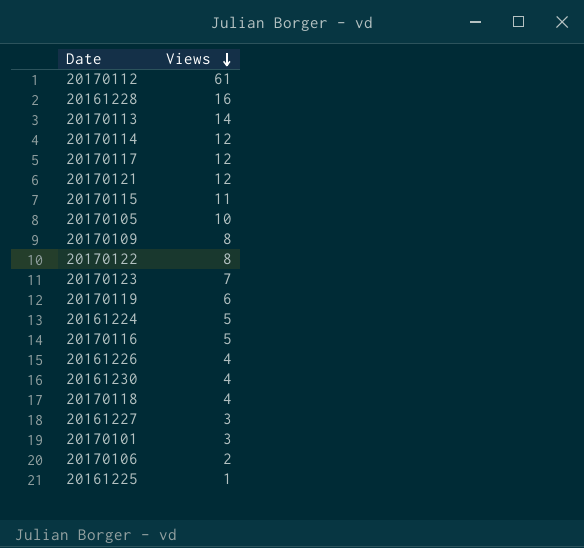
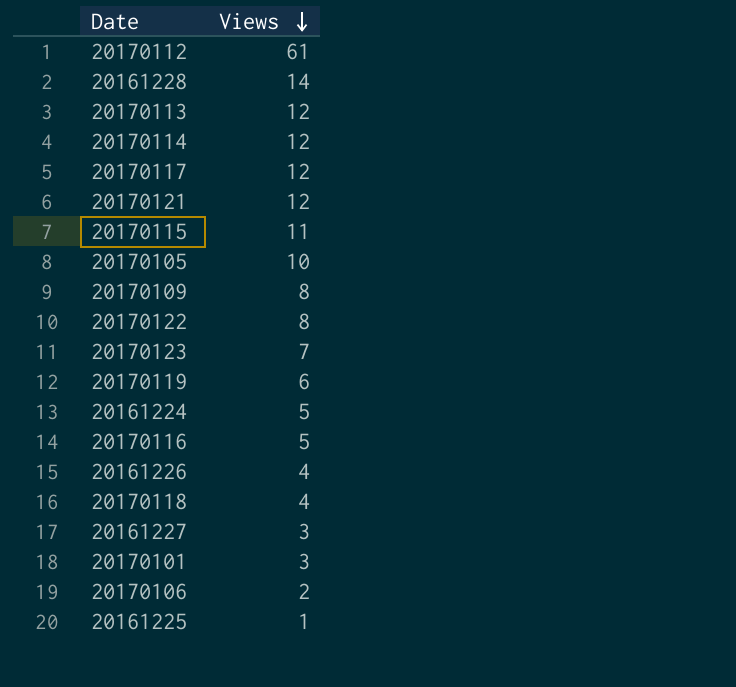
row 20161230: 4 -> none
20161228 | Views: 16 -> 14
20170113 | Views: 14 -> 12

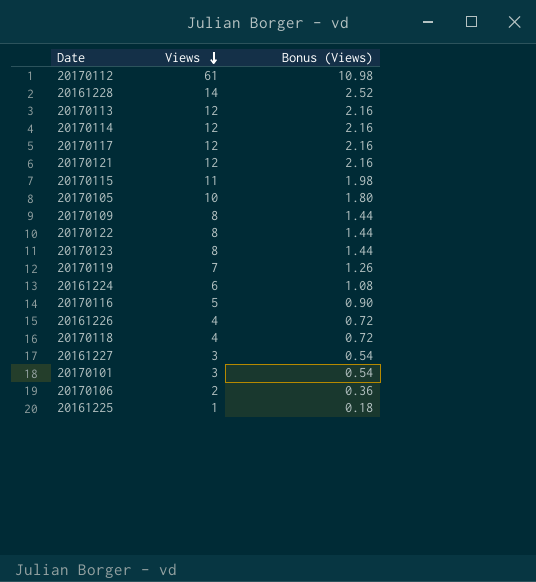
column Bonus (Views) | formula: none -> [Views] * 0.18
20170123 | Views: 7 -> 8
20170119 | Views: 6 -> 7
20161224 | Views: 5 -> 6

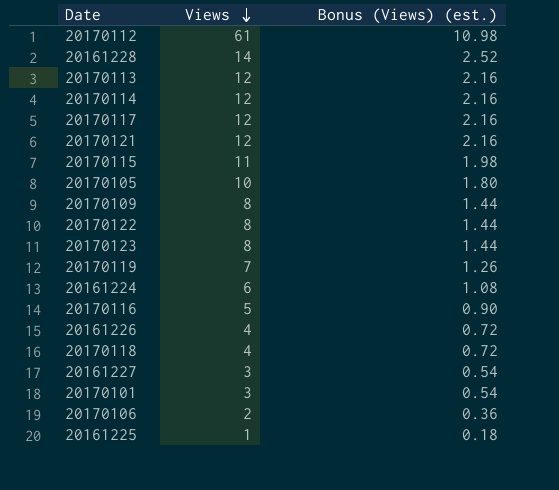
column name: Bonus (Views) -> Bonus (Views) (est.)

